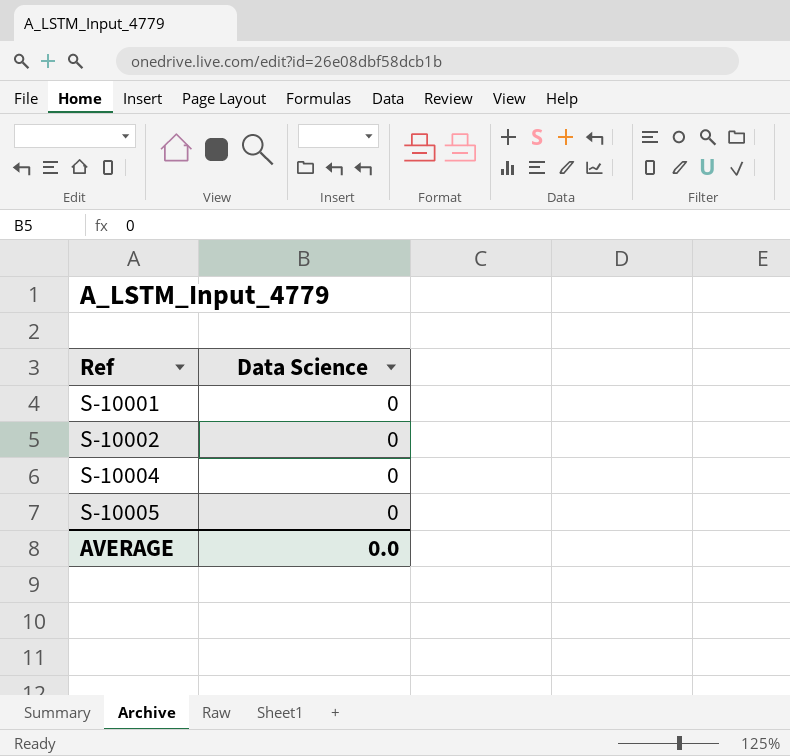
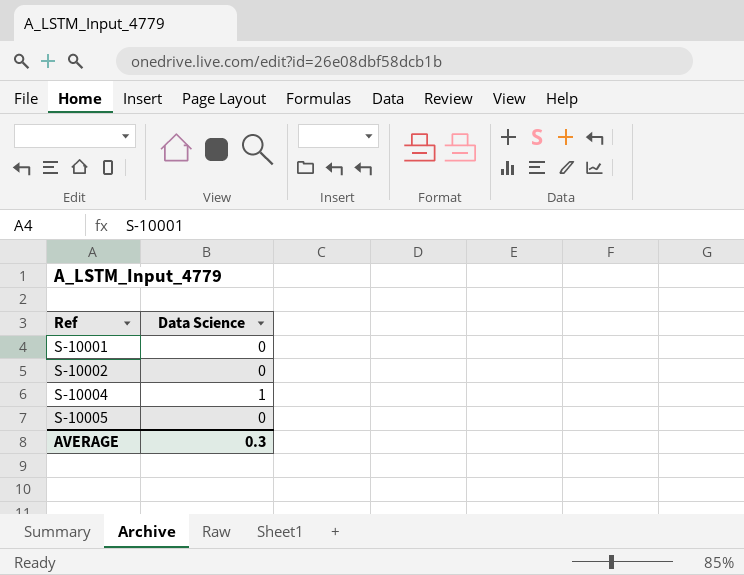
S-10004 | Data Science: 0 -> 1
AVERAGE | Data Science: 0.0 -> 0.3

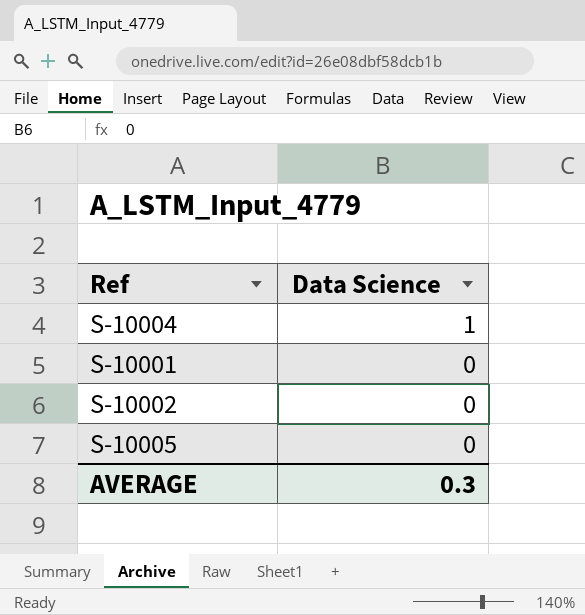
row order: Ref ascending -> Data Science descending

